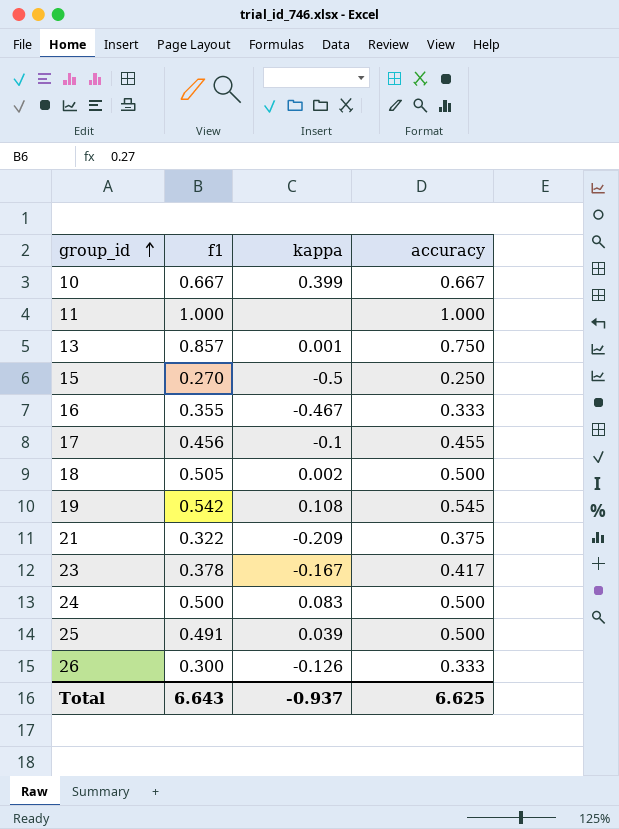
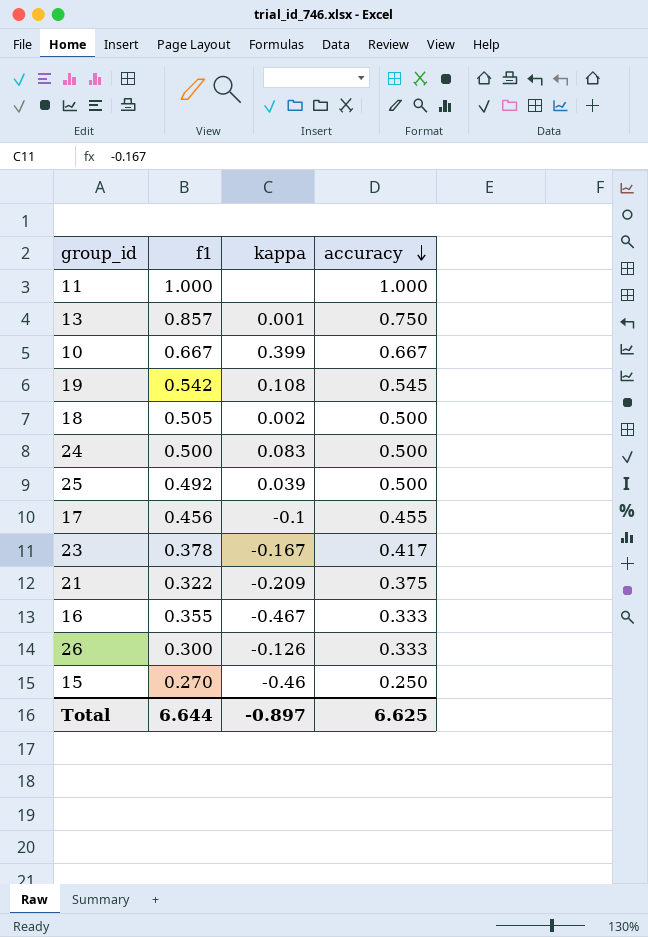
row order: group_id ascending -> accuracy descending
25 | f1: 0.491 -> 0.492
15 | kappa: -0.5 -> -0.46
Total | f1: 6.643 -> 6.644
Total | kappa: -0.937 -> -0.897

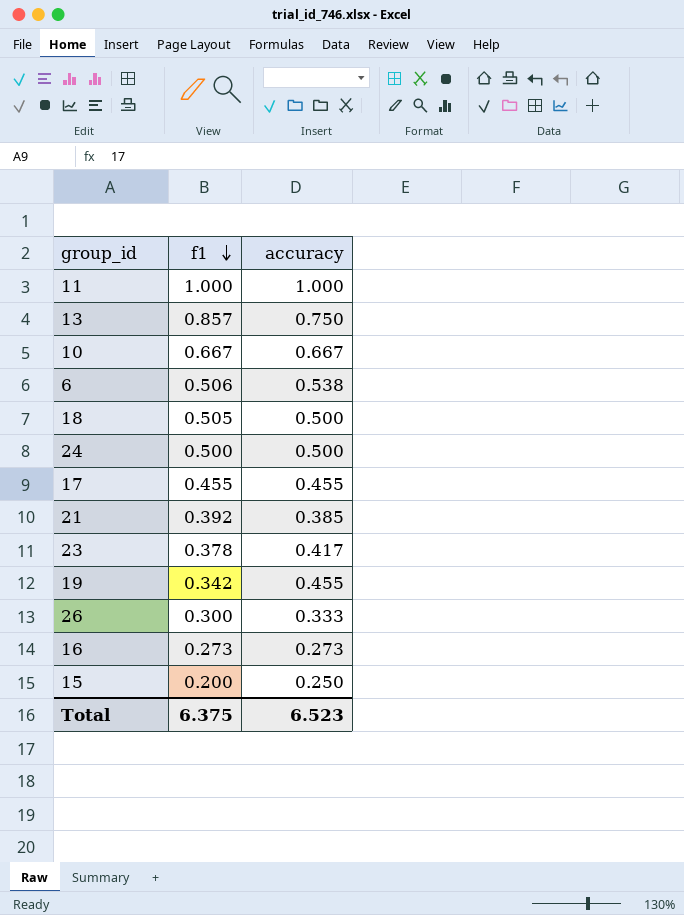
row order: accuracy descending -> f1 descending
column kappa | position: 3 -> none
row 25: 0.492 | 0.039 | 0.500 -> none
row 6: none -> 0.506 | 0.538
17 | f1: 0.456 -> 0.455
21 | f1: 0.322 -> 0.392
21 | accuracy: 0.375 -> 0.385
19 | f1: 0.542 -> 0.342
19 | accuracy: 0.545 -> 0.455
16 | f1: 0.355 -> 0.273
16 | accuracy: 0.333 -> 0.273
15 | f1: 0.270 -> 0.200
Total | f1: 6.644 -> 6.375
Total | accuracy: 6.625 -> 6.523

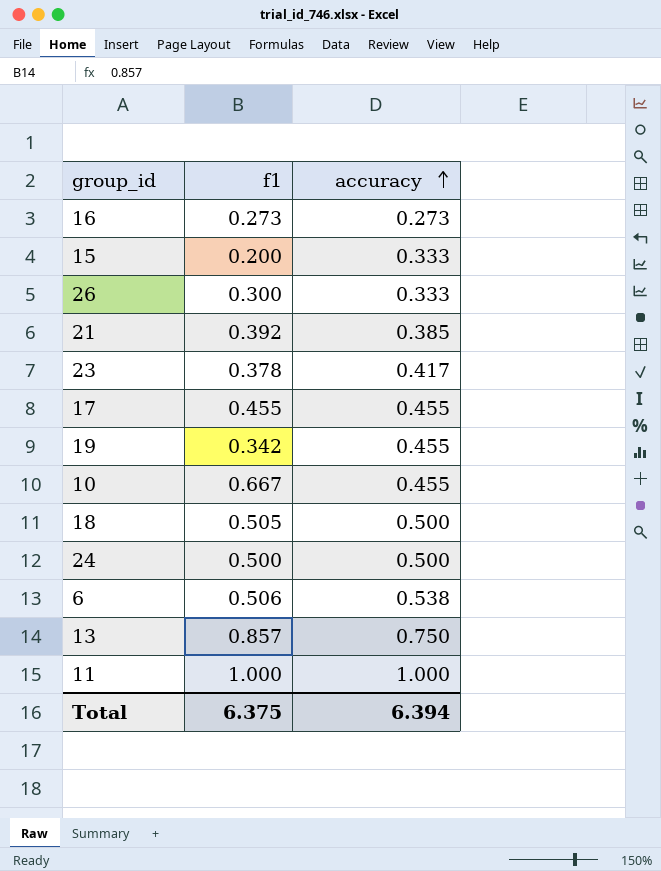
row order: f1 descending -> accuracy ascending
15 | accuracy: 0.250 -> 0.333
10 | accuracy: 0.667 -> 0.455
Total | accuracy: 6.523 -> 6.394

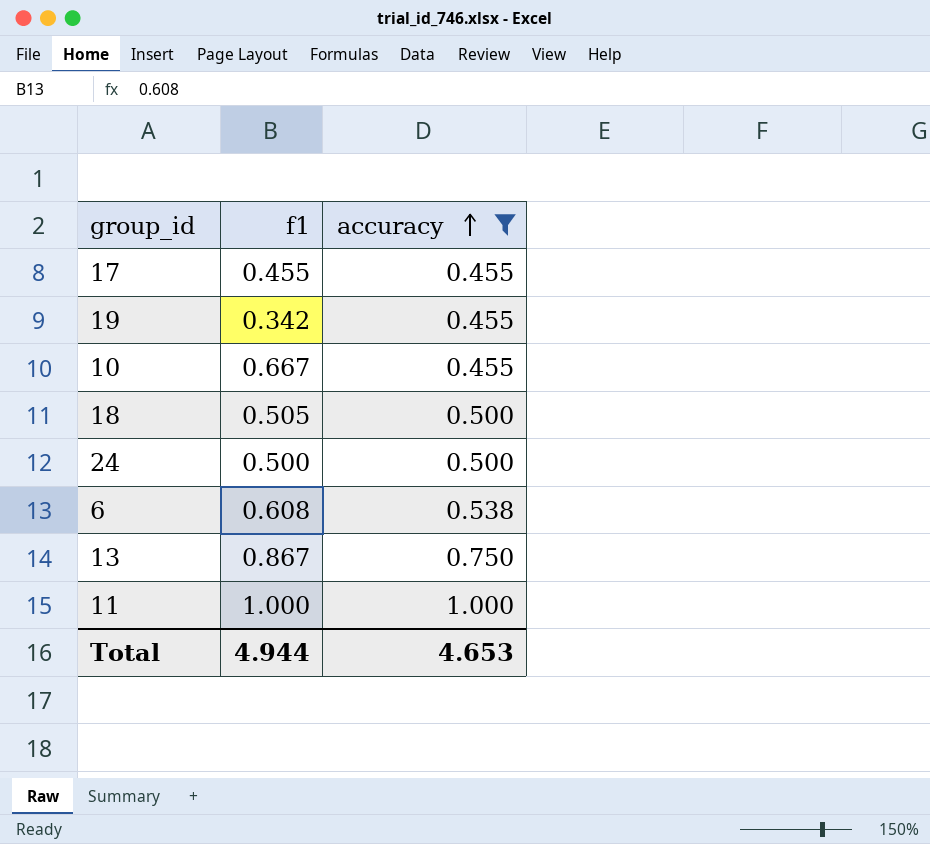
filter: none -> accuracy >= 0.455
6 | f1: 0.506 -> 0.608
13 | f1: 0.857 -> 0.867
Total | f1: 6.375 -> 4.944
Total | accuracy: 6.394 -> 4.653

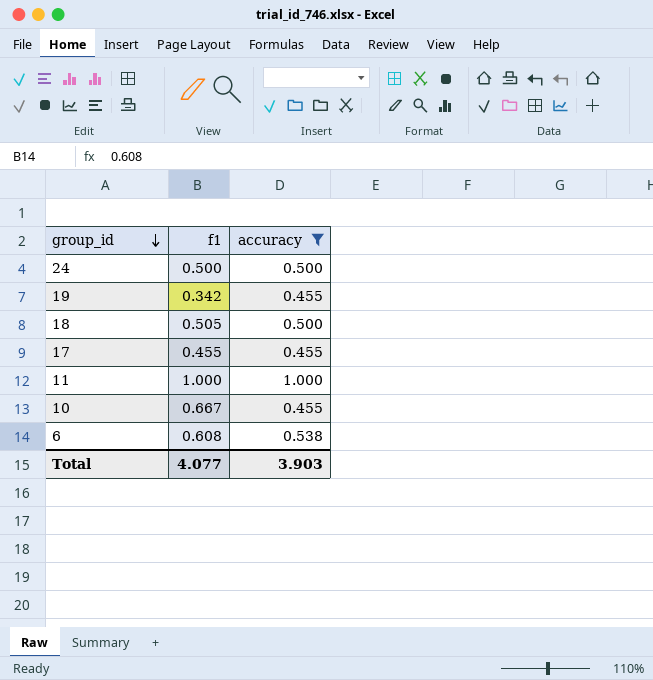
row order: accuracy ascending -> group_id descending
row 13: 0.867 | 0.750 -> none
Total | f1: 4.944 -> 4.077
Total | accuracy: 4.653 -> 3.903

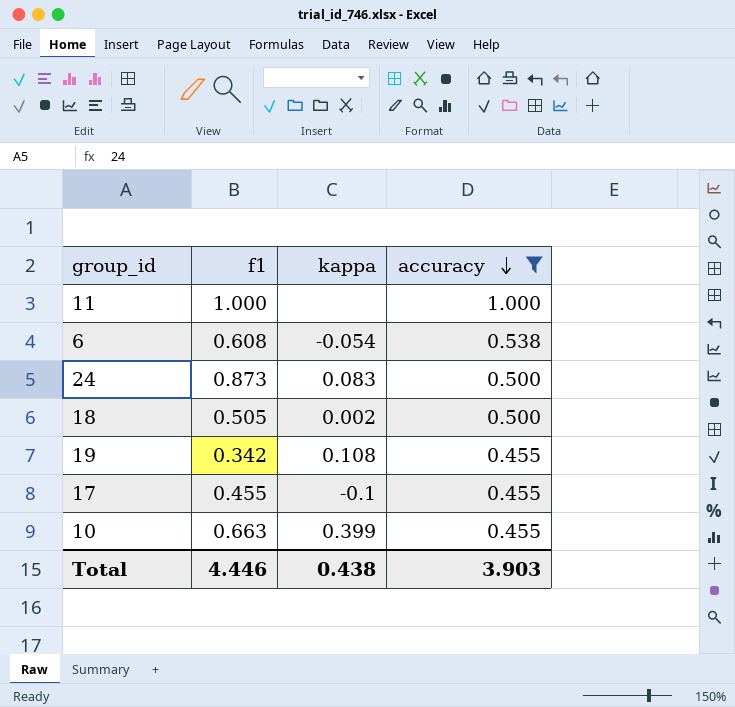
row order: group_id descending -> accuracy descending
column kappa | position: none -> 3
24 | f1: 0.500 -> 0.873
10 | f1: 0.667 -> 0.663
Total | f1: 4.077 -> 4.446

